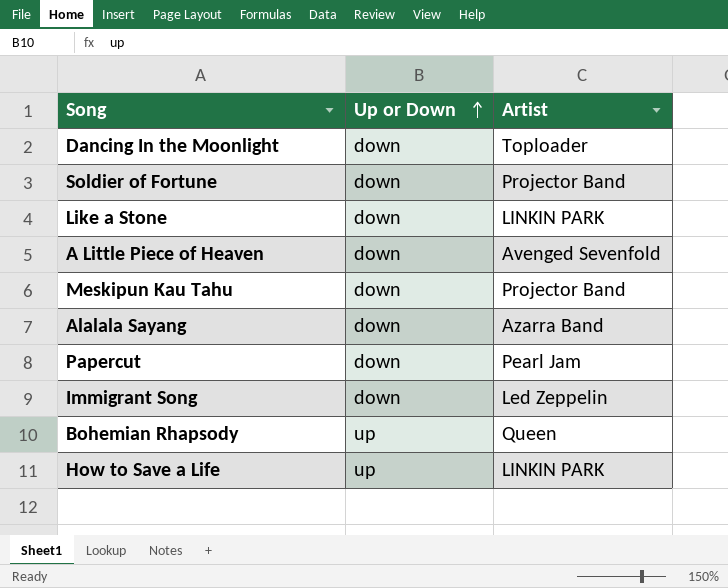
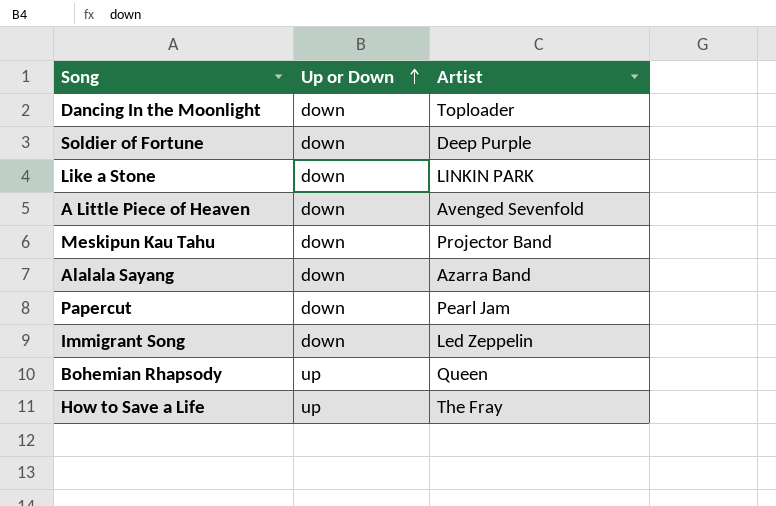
Soldier of Fortune | Artist: Projector Band -> Deep Purple
How to Save a Life | Artist: LINKIN PARK -> The Fray

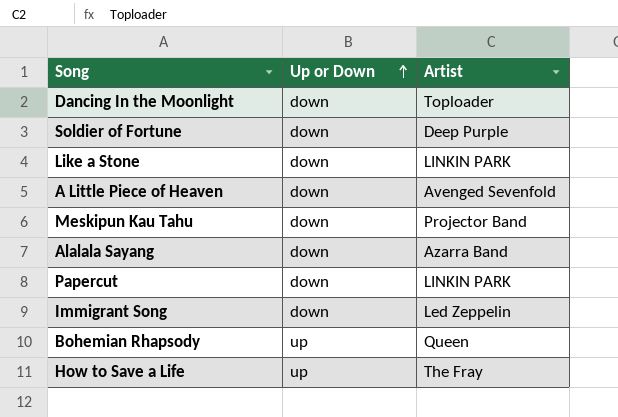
Papercut | Artist: Pearl Jam -> LINKIN PARK

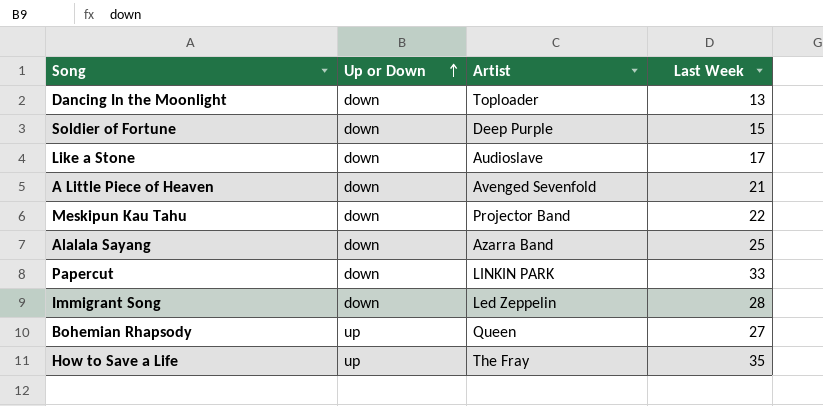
column Last Week | position: none -> 4
Like a Stone | Artist: LINKIN PARK -> Audioslave

